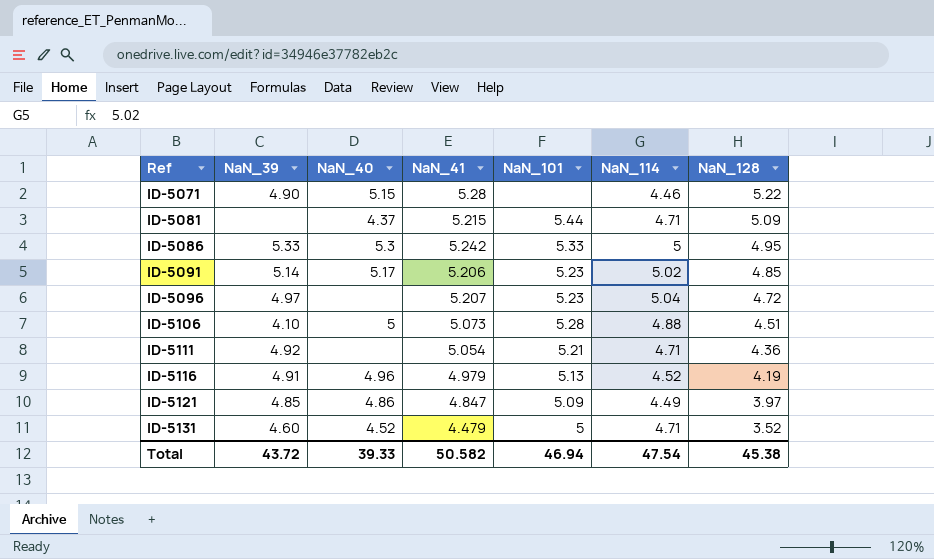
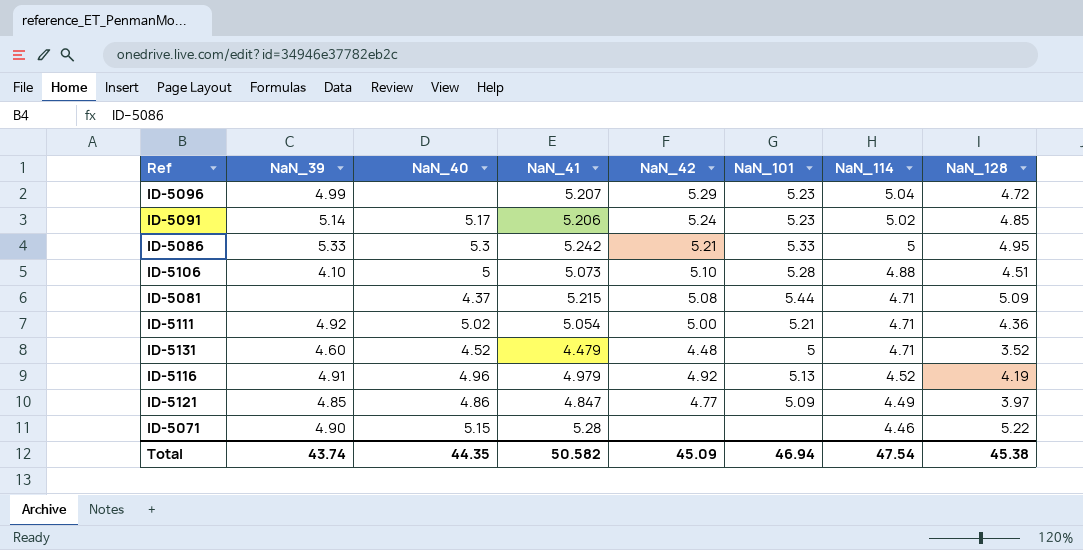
row order: Ref ascending -> NaN_114 descending
column NaN_42 | position: none -> 5
ID-5096 | NaN_39: 4.97 -> 4.99
ID-5111 | NaN_40: none -> 5.02
Total | NaN_39: 43.72 -> 43.74
Total | NaN_40: 39.33 -> 44.35

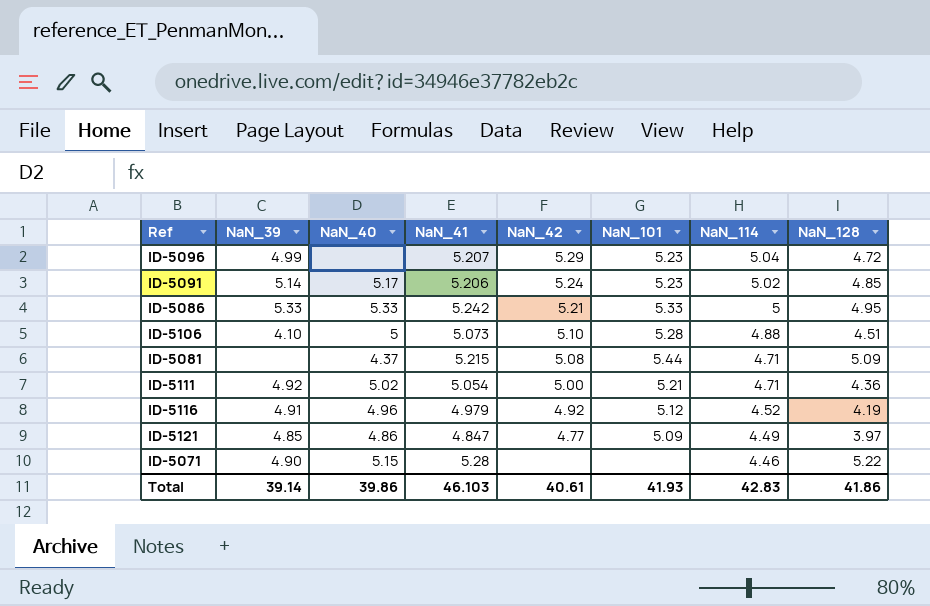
row ID-5131: 4.60 | 4.52 | 4.479 | 4.48 | 5 | 4.71 | 3.52 -> none
ID-5086 | NaN_40: 5.3 -> 5.33
ID-5116 | NaN_101: 5.13 -> 5.12
Total | NaN_39: 43.74 -> 39.14
Total | NaN_40: 44.35 -> 39.86
Total | NaN_41: 50.582 -> 46.103
Total | NaN_42: 45.09 -> 40.61
Total | NaN_101: 46.94 -> 41.93
Total | NaN_114: 47.54 -> 42.83
Total | NaN_128: 45.38 -> 41.86

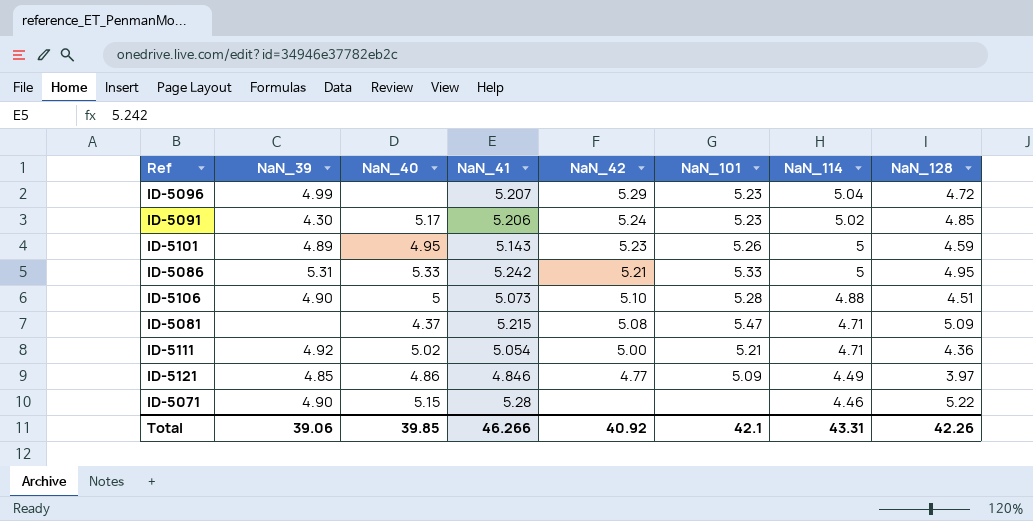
row ID-5116: 4.91 | 4.96 | 4.979 | 4.92 | 5.12 | 4.52 | 4.19 -> none
ID-5091 | NaN_39: 5.14 -> 4.30
row ID-5101: none -> 4.89 | 4.95 | 5.143 | 5.23 | 5.26 | 5 | 4.59
ID-5086 | NaN_39: 5.33 -> 5.31
ID-5106 | NaN_39: 4.10 -> 4.90
ID-5081 | NaN_101: 5.44 -> 5.47
ID-5121 | NaN_41: 4.847 -> 4.846
Total | NaN_39: 39.14 -> 39.06
Total | NaN_40: 39.86 -> 39.85
Total | NaN_41: 46.103 -> 46.266
Total | NaN_42: 40.61 -> 40.92
Total | NaN_101: 41.93 -> 42.1
Total | NaN_114: 42.83 -> 43.31
Total | NaN_128: 41.86 -> 42.26

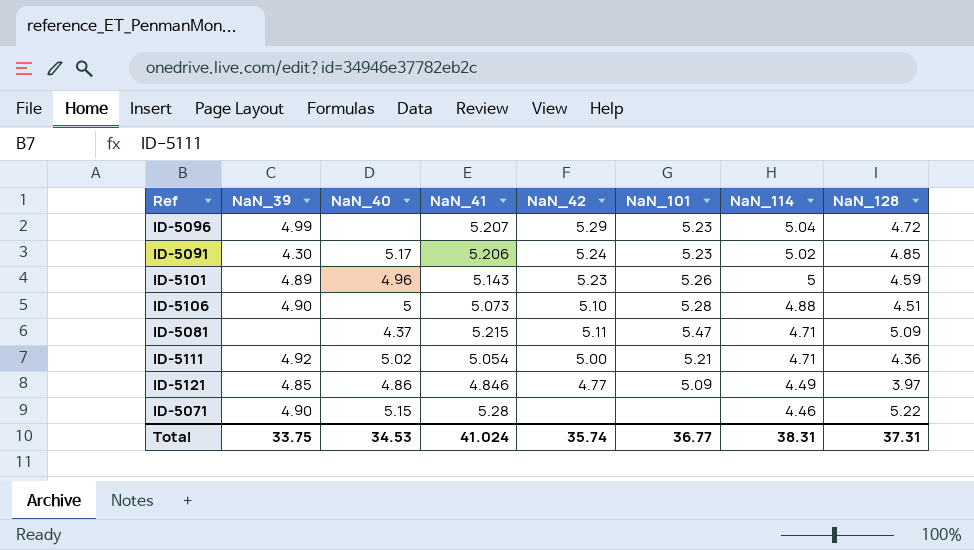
row ID-5086: 5.31 | 5.33 | 5.242 | 5.21 | 5.33 | 5 | 4.95 -> none
ID-5101 | NaN_40: 4.95 -> 4.96
ID-5081 | NaN_42: 5.08 -> 5.11
Total | NaN_39: 39.06 -> 33.75
Total | NaN_40: 39.85 -> 34.53
Total | NaN_41: 46.266 -> 41.024
Total | NaN_42: 40.92 -> 35.74
Total | NaN_101: 42.1 -> 36.77
Total | NaN_114: 43.31 -> 38.31
Total | NaN_128: 42.26 -> 37.31

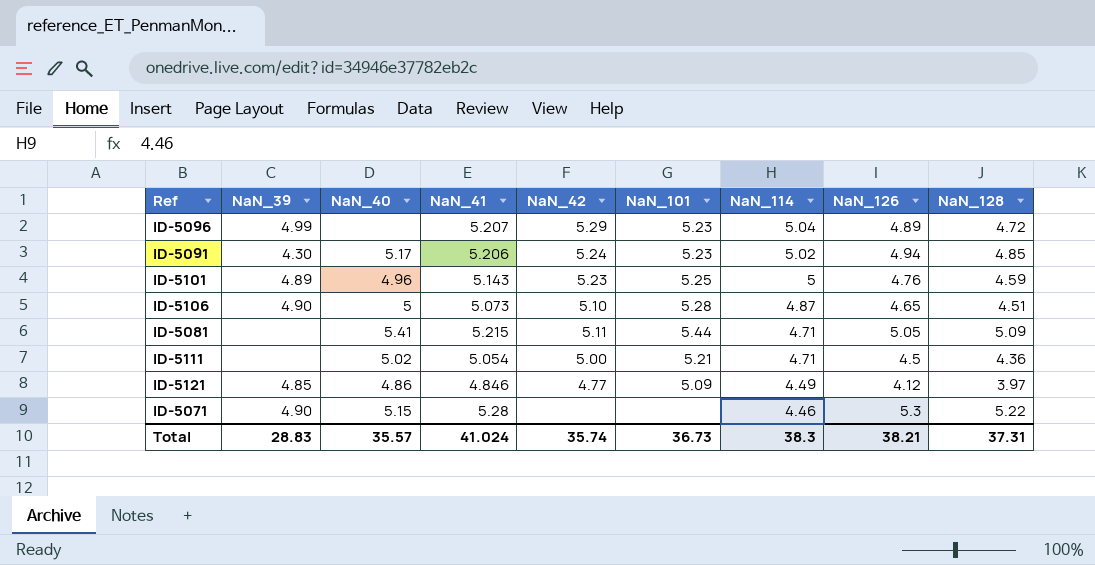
column NaN_126 | position: none -> 8
ID-5101 | NaN_101: 5.26 -> 5.25
ID-5106 | NaN_114: 4.88 -> 4.87
ID-5081 | NaN_40: 4.37 -> 5.41
ID-5081 | NaN_101: 5.47 -> 5.44
ID-5111 | NaN_39: 4.92 -> none
Total | NaN_39: 33.75 -> 28.83
Total | NaN_40: 34.53 -> 35.57
Total | NaN_101: 36.77 -> 36.73
Total | NaN_114: 38.31 -> 38.3

